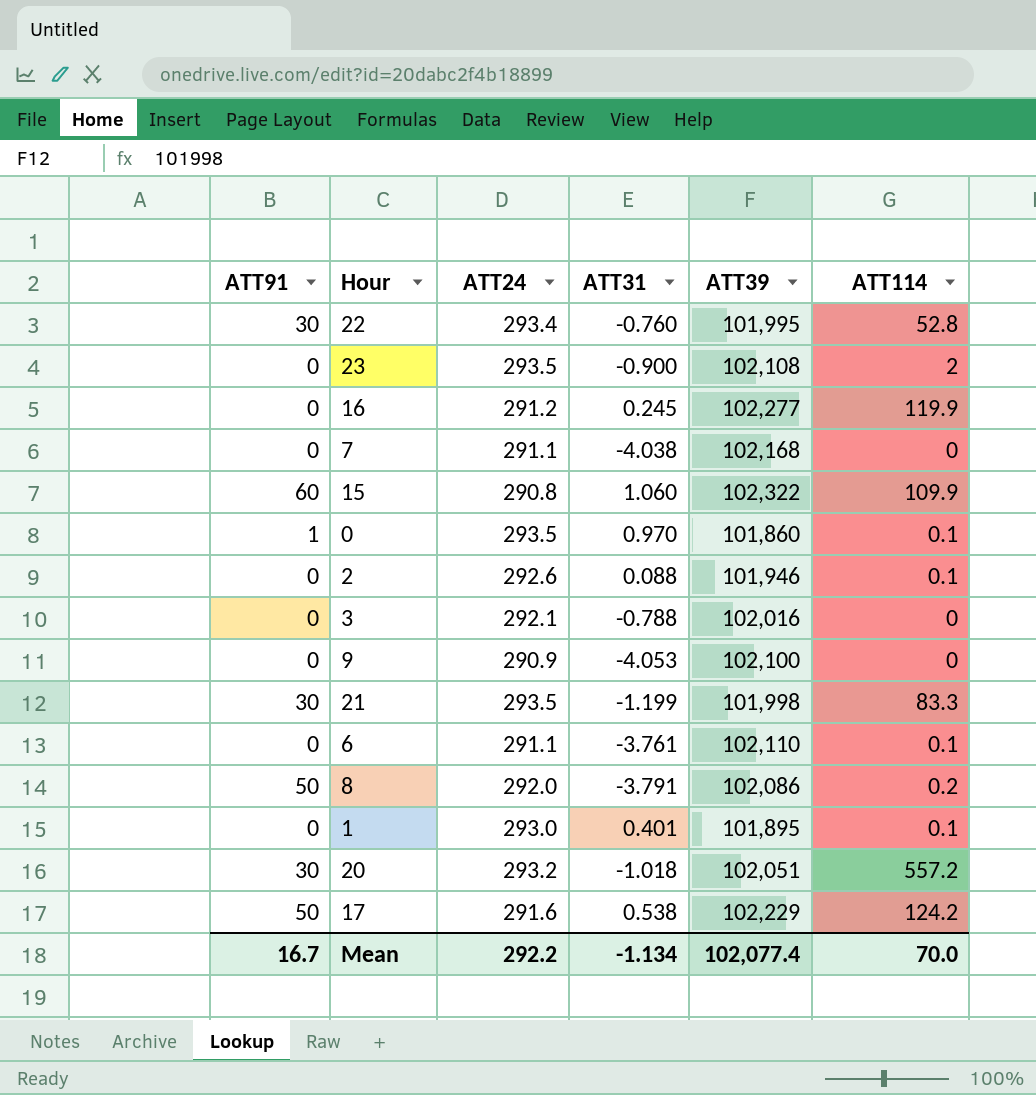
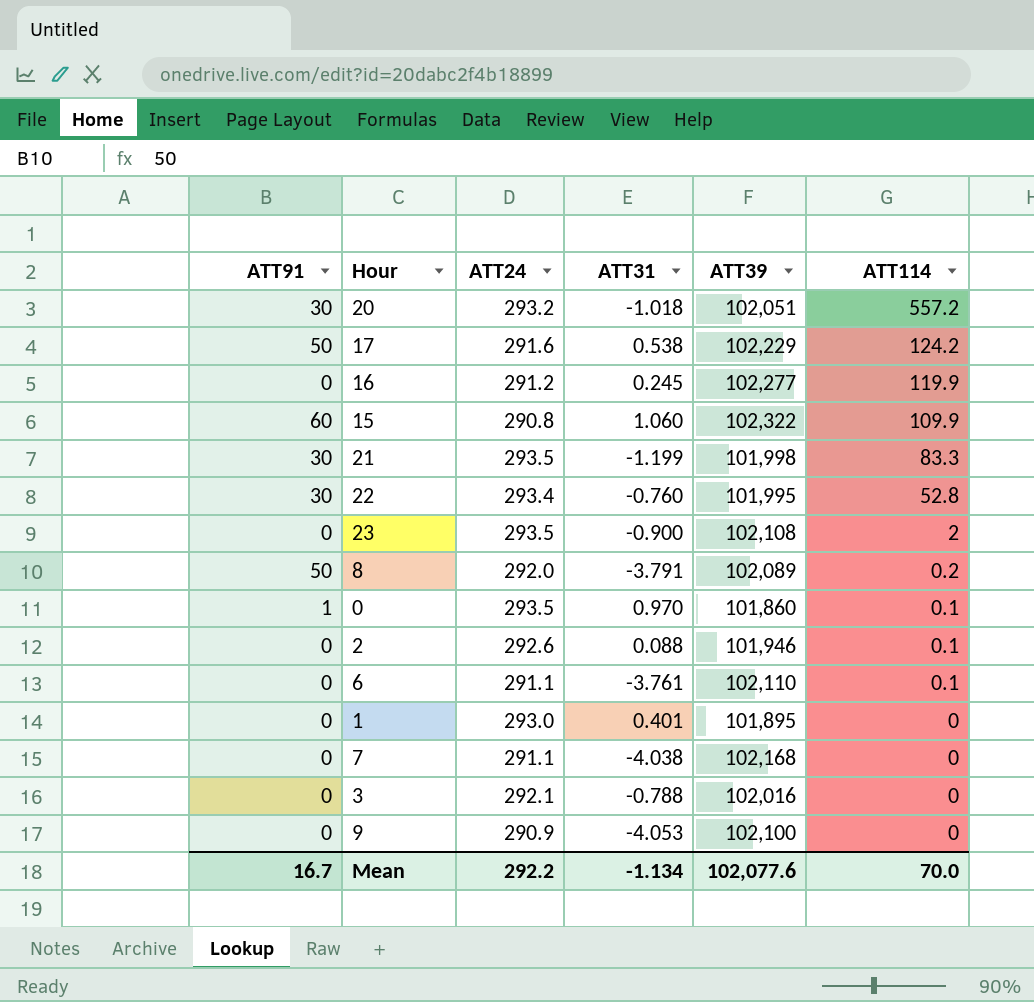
row order: none -> ATT114 descending
8 | ATT39: 102,086 -> 102,089
1 | ATT114: 0.1 -> 0
Mean | ATT39: 102,077.4 -> 102,077.6

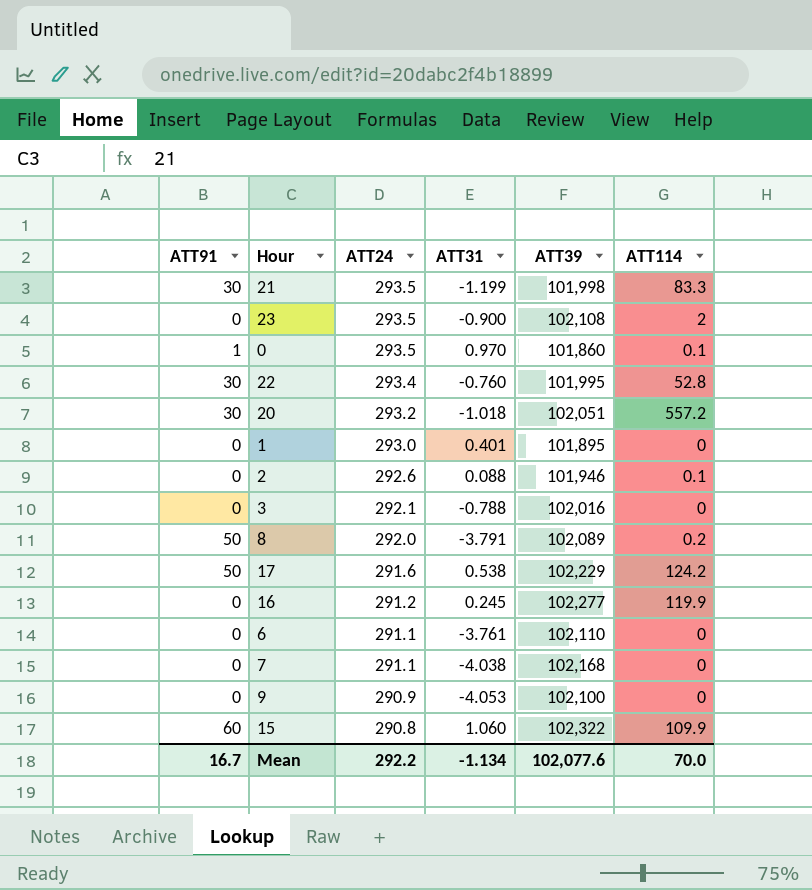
row order: ATT114 descending -> ATT24 descending
6 | ATT114: 0.1 -> 0

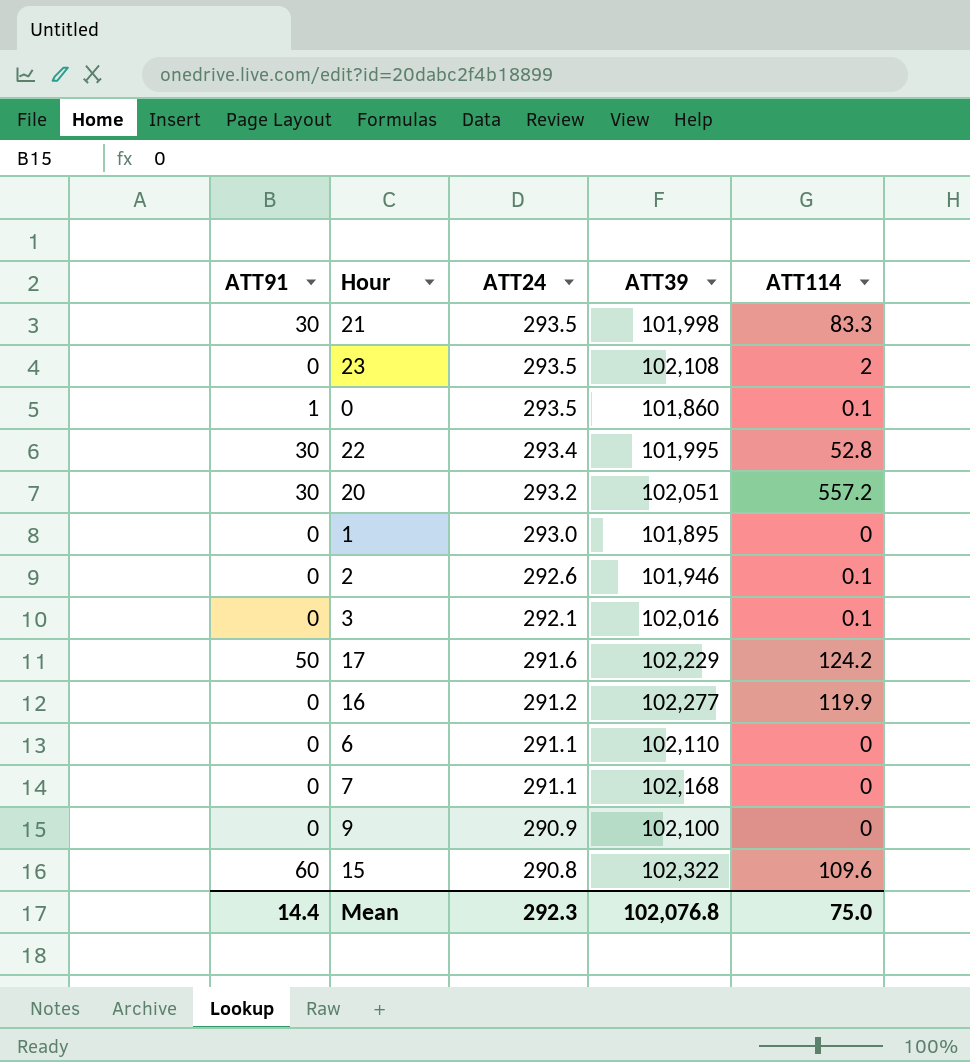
column ATT31 | position: 4 -> none
row 8: 50 | 292.0 | -3.791 | 102,089 | 0.2 -> none
3 | ATT114: 0 -> 0.1
15 | ATT114: 109.9 -> 109.6
Mean | ATT91: 16.7 -> 14.4
Mean | ATT24: 292.2 -> 292.3
Mean | ATT39: 102,077.6 -> 102,076.8
Mean | ATT114: 70.0 -> 75.0

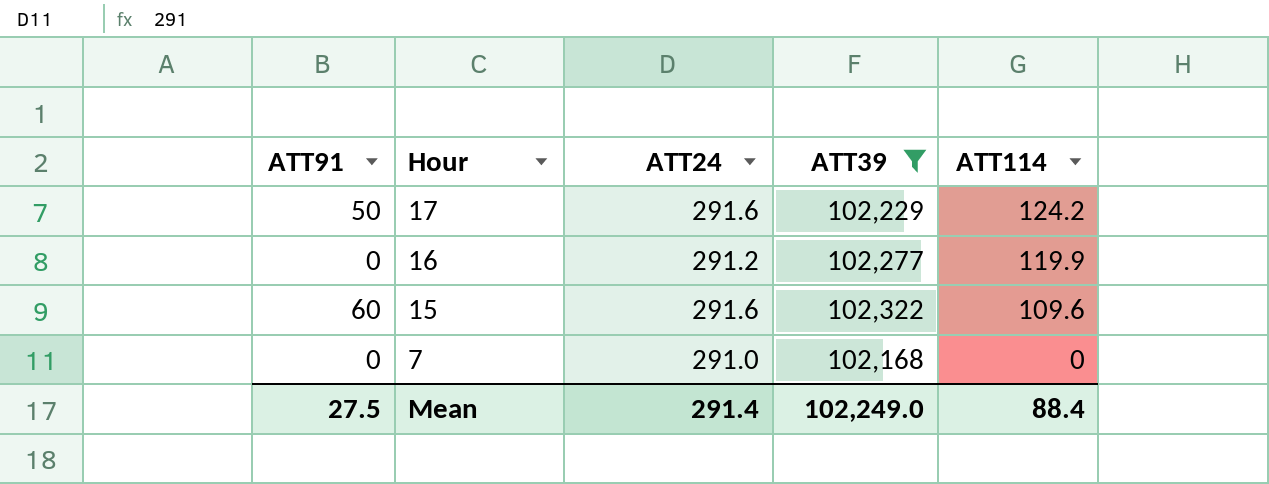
filter: none -> ATT39 >= 102,168
row order: ATT24 descending -> Hour descending
15 | ATT24: 290.8 -> 291.6
7 | ATT24: 291.1 -> 291.0
Mean | ATT91: 14.4 -> 27.5
Mean | ATT24: 292.3 -> 291.4
Mean | ATT39: 102,076.8 -> 102,249.0
Mean | ATT114: 75.0 -> 88.4

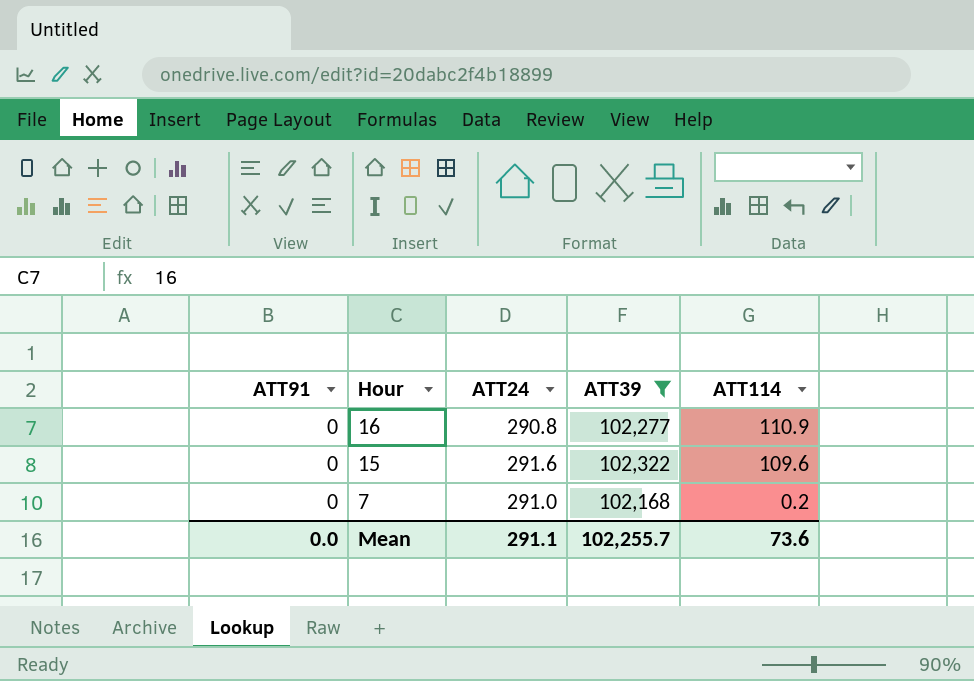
row 17: 50 | 291.6 | 102,229 | 124.2 -> none
16 | ATT24: 291.2 -> 290.8
16 | ATT114: 119.9 -> 110.9
15 | ATT91: 60 -> 0
7 | ATT114: 0 -> 0.2
Mean | ATT91: 27.5 -> 0.0
Mean | ATT24: 291.4 -> 291.1
Mean | ATT39: 102,249.0 -> 102,255.7
Mean | ATT114: 88.4 -> 73.6

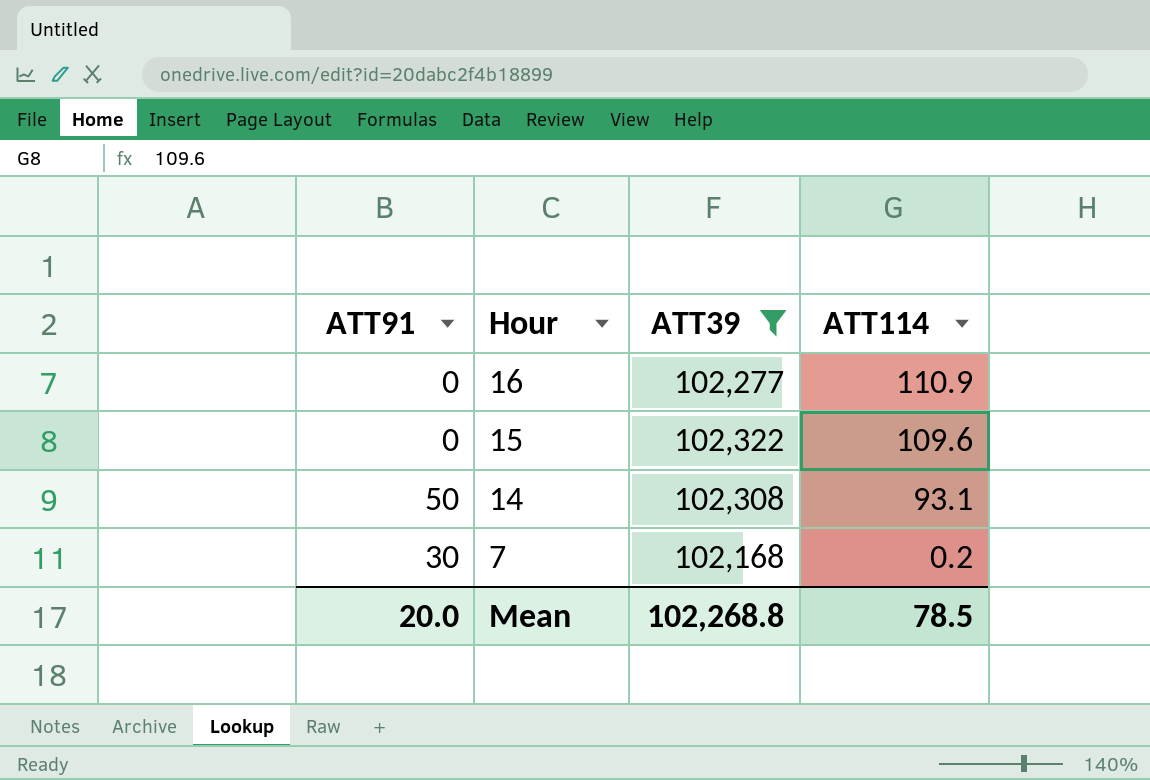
column ATT24 | position: 3 -> none
row 14: none -> 50 | 102,308 | 93.1
7 | ATT91: 0 -> 30
Mean | ATT91: 0.0 -> 20.0
Mean | ATT39: 102,255.7 -> 102,268.8
Mean | ATT114: 73.6 -> 78.5

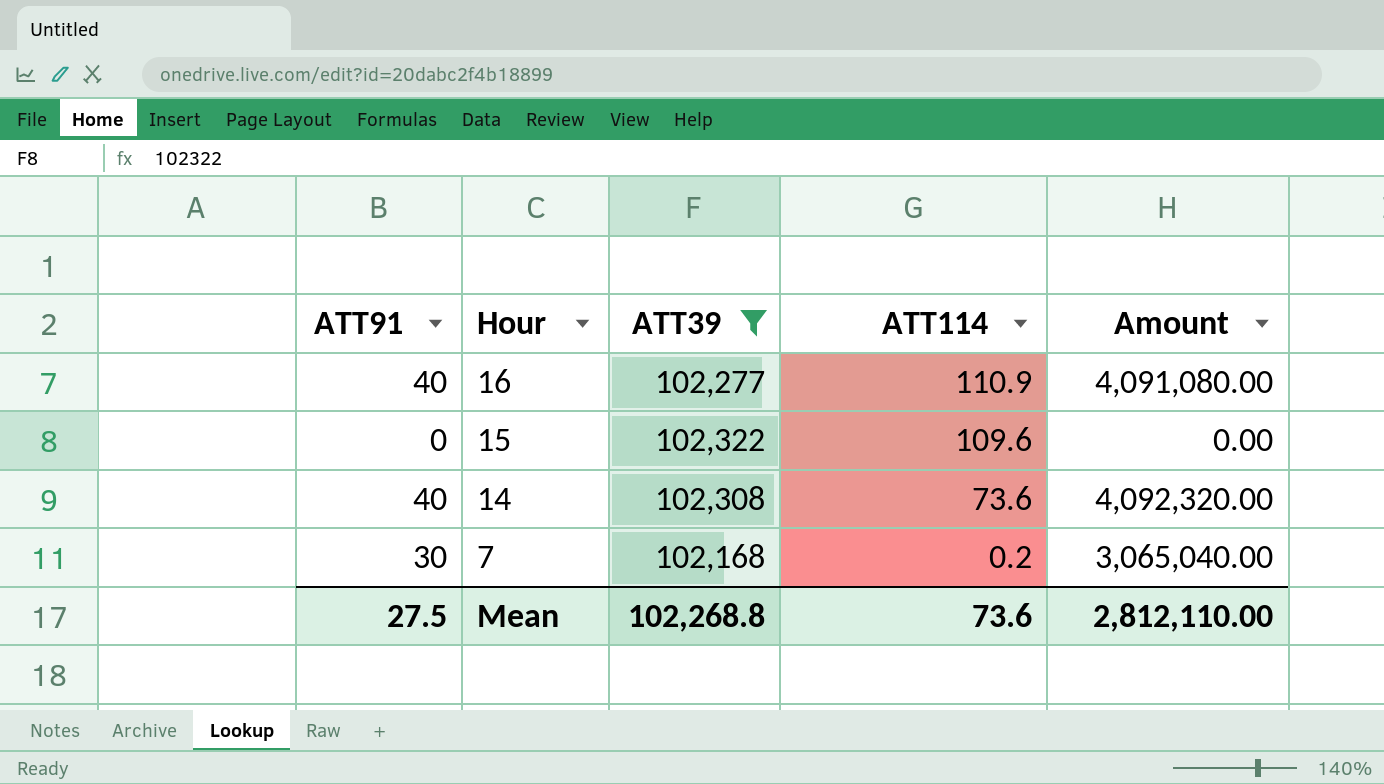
column Amount | formula: none -> [ATT91] * [ATT39]
16 | ATT91: 0 -> 40
14 | ATT91: 50 -> 40
14 | ATT114: 93.1 -> 73.6
Mean | ATT91: 20.0 -> 27.5
Mean | ATT114: 78.5 -> 73.6

